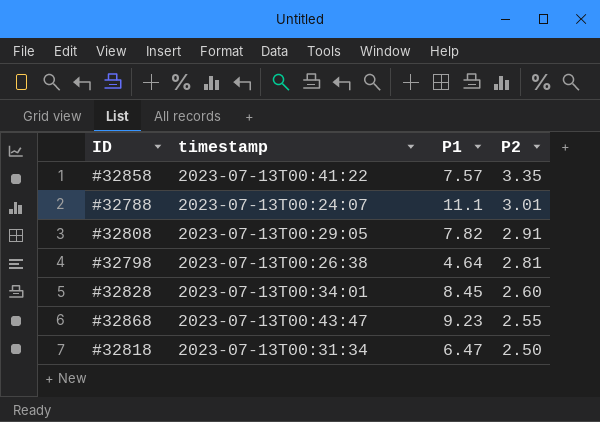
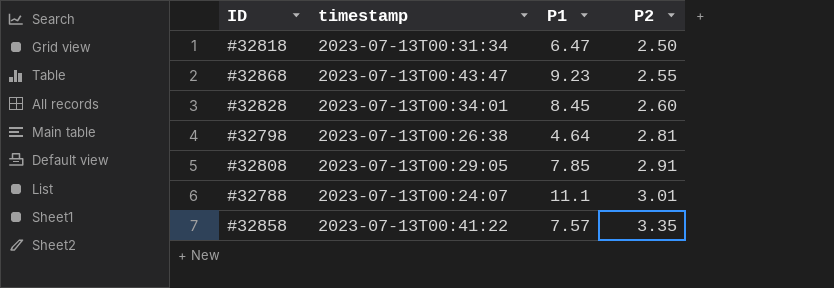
row order: P2 descending -> P2 ascending
#32808 | P1: 7.82 -> 7.85

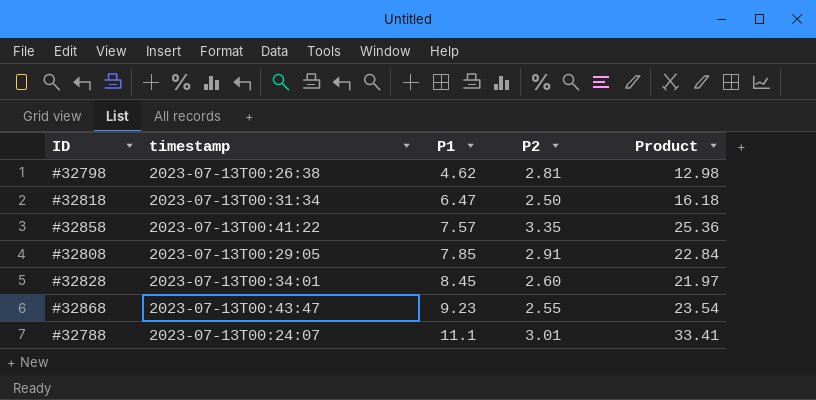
row order: P2 ascending -> P1 ascending
column Product | formula: none -> [P1] * [P2]
#32798 | P1: 4.64 -> 4.62

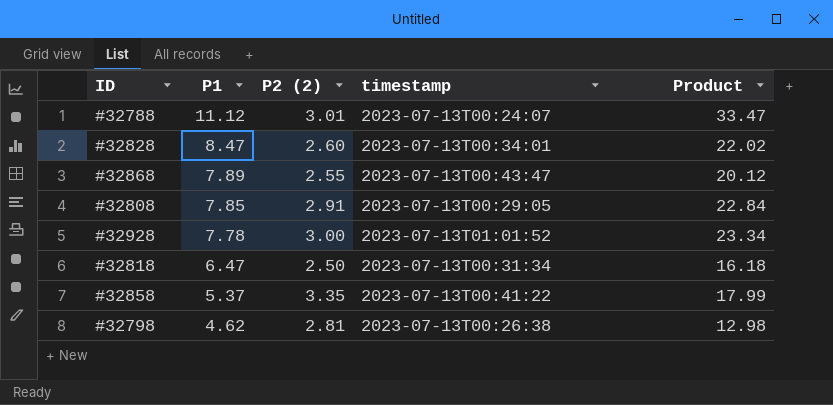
row order: P1 ascending -> P1 descending
column name: P2 -> P2 (2)
column timestamp | position: 2 -> 4
#32788 | P1: 11.1 -> 11.12
#32788 | Product: 33.41 -> 33.47
#32828 | P1: 8.45 -> 8.47
#32828 | Product: 21.97 -> 22.02
#32868 | P1: 9.23 -> 7.89
#32868 | Product: 23.54 -> 20.12
row #32928: none -> 7.78 | 3.00 | 2023-07-13T01:01:52 | 23.34
#32858 | P1: 7.57 -> 5.37
#32858 | Product: 25.36 -> 17.99

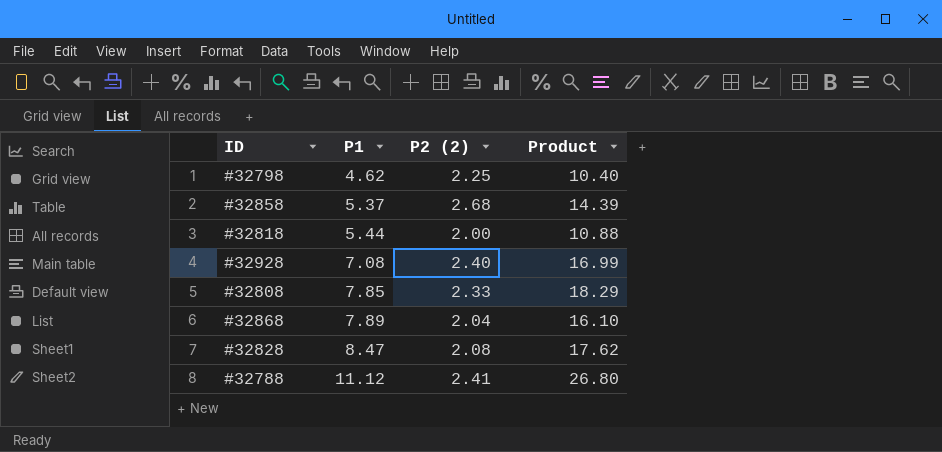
row order: P1 descending -> P1 ascending
column timestamp | position: 4 -> none
#32798 | P2 (2): 2.81 -> 2.25
#32798 | Product: 12.98 -> 10.40
#32858 | P2 (2): 3.35 -> 2.68
#32858 | Product: 17.99 -> 14.39
#32818 | P1: 6.47 -> 5.44
#32818 | P2 (2): 2.50 -> 2.00
#32818 | Product: 16.18 -> 10.88
#32928 | P1: 7.78 -> 7.08
#32928 | P2 (2): 3.00 -> 2.40
#32928 | Product: 23.34 -> 16.99
#32808 | P2 (2): 2.91 -> 2.33
#32808 | Product: 22.84 -> 18.29
#32868 | P2 (2): 2.55 -> 2.04
#32868 | Product: 20.12 -> 16.10
#32828 | P2 (2): 2.60 -> 2.08
#32828 | Product: 22.02 -> 17.62
#32788 | P2 (2): 3.01 -> 2.41
#32788 | Product: 33.47 -> 26.80

